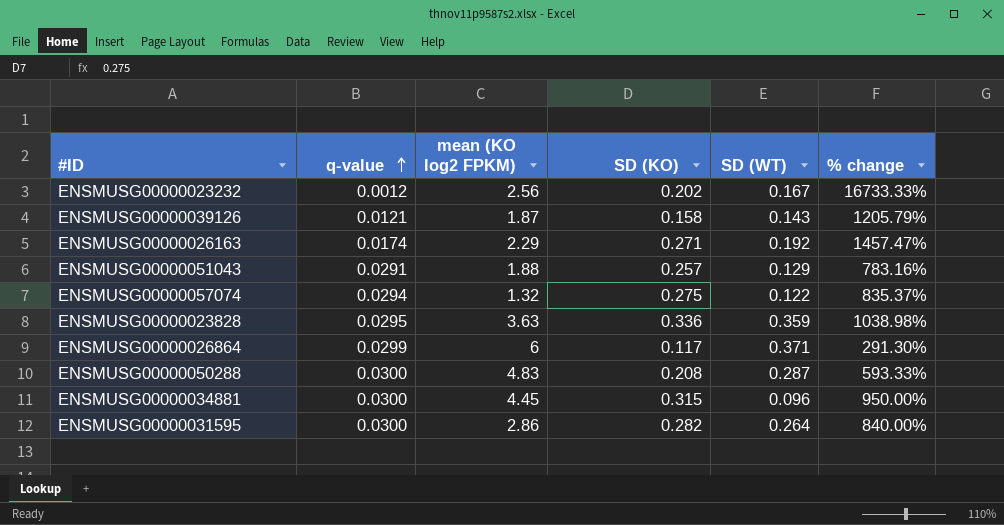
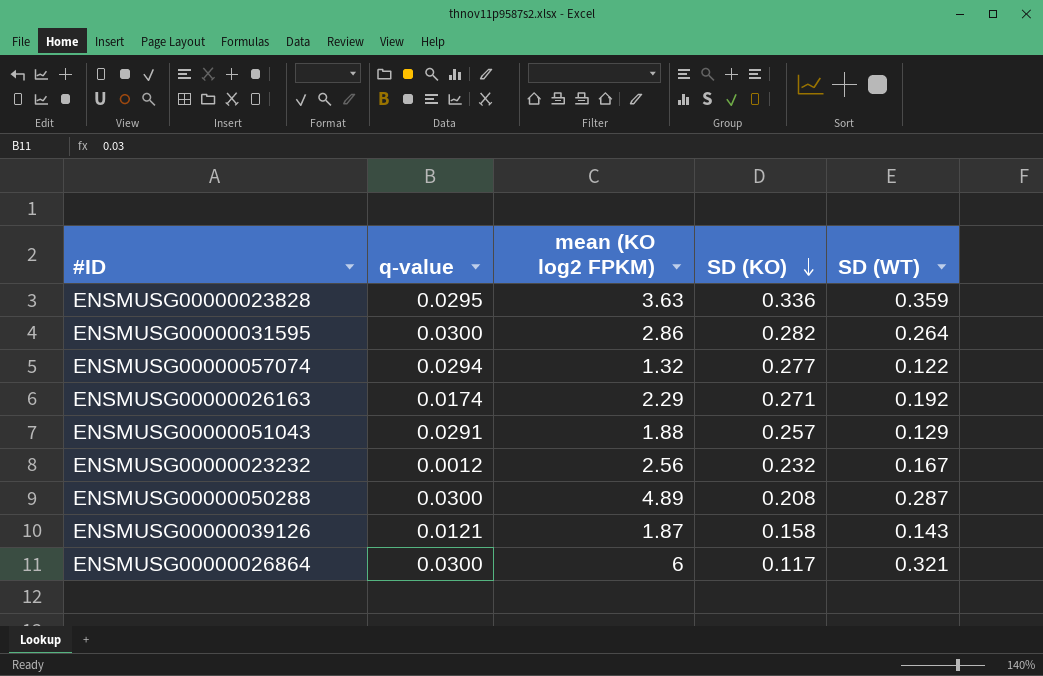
row order: q-value ascending -> SD (KO) descending
column % change | formula: ([SD (KO)] - [q-value]) / [q-value] -> none
row ENSMUSG00000034881: 0.0300 | 4.45 | 0.315 | 0.096 | 950.00% -> none
ENSMUSG00000057074 | SD (KO): 0.275 -> 0.277
ENSMUSG00000023232 | SD (KO): 0.202 -> 0.232
ENSMUSG00000050288 | mean (KO log2 FPKM): 4.83 -> 4.89
ENSMUSG00000026864 | q-value: 0.0299 -> 0.0300
ENSMUSG00000026864 | SD (WT): 0.371 -> 0.321

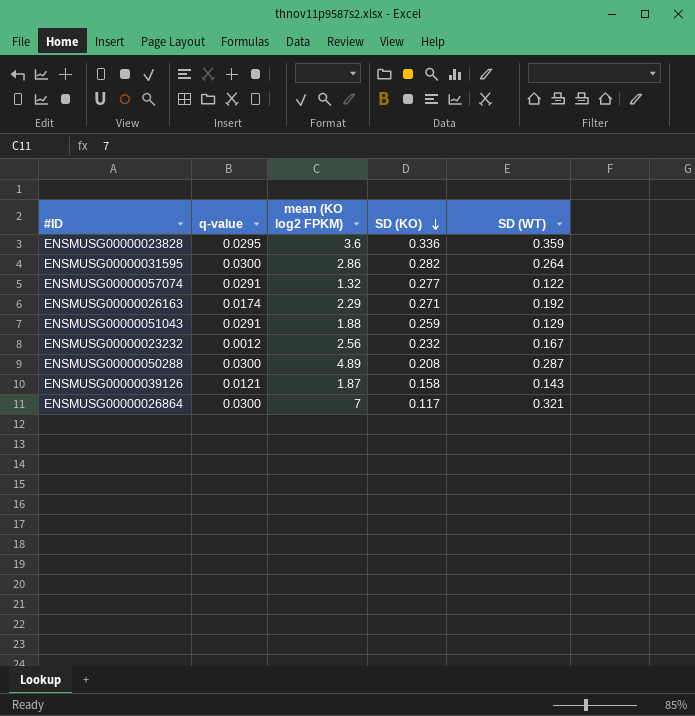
ENSMUSG00000023828 | mean (KO log2 FPKM): 3.63 -> 3.6
ENSMUSG00000057074 | q-value: 0.0294 -> 0.0291
ENSMUSG00000051043 | SD (KO): 0.257 -> 0.259
ENSMUSG00000026864 | mean (KO log2 FPKM): 6 -> 7

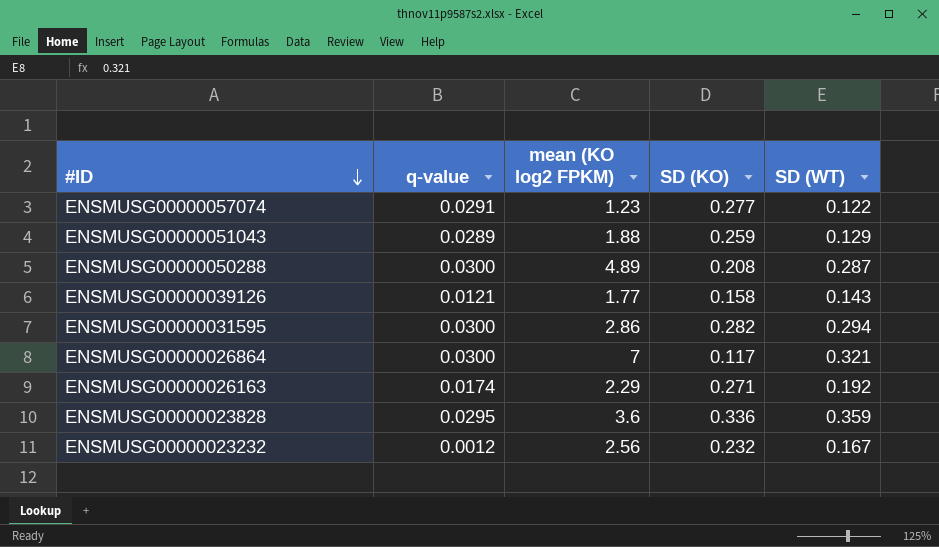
row order: SD (KO) descending -> #ID descending
ENSMUSG00000057074 | mean (KO log2 FPKM): 1.32 -> 1.23
ENSMUSG00000051043 | q-value: 0.0291 -> 0.0289
ENSMUSG00000039126 | mean (KO log2 FPKM): 1.87 -> 1.77
ENSMUSG00000031595 | SD (WT): 0.264 -> 0.294

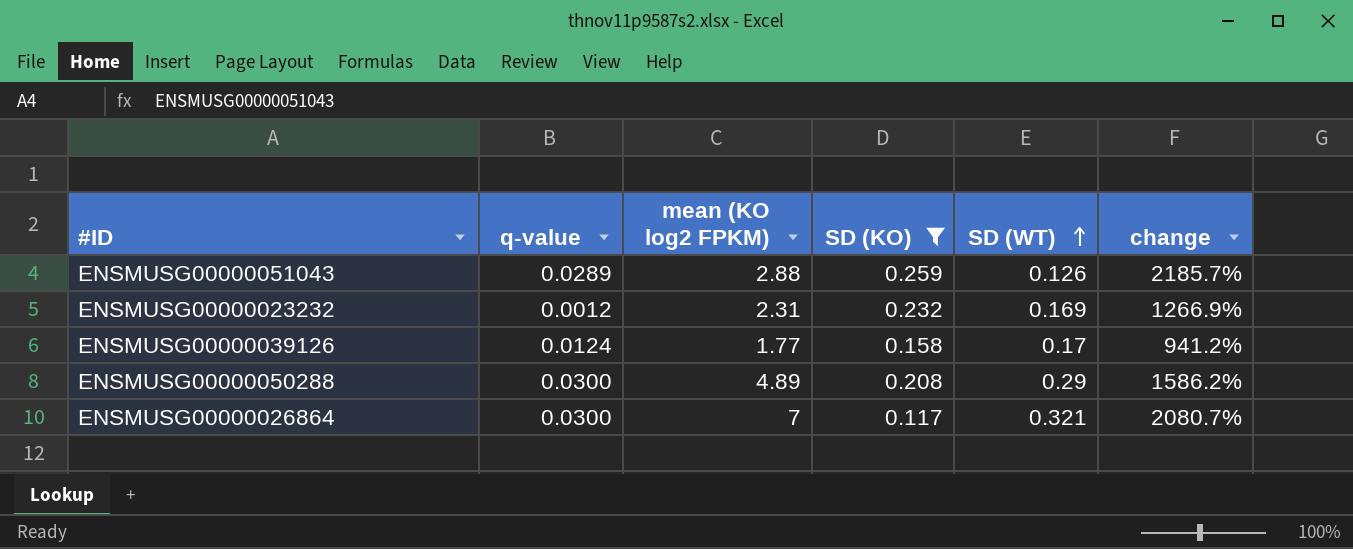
filter: none -> SD (KO) <= 0.259
row order: #ID descending -> SD (WT) ascending
column change | formula: none -> ([mean (KO log2 FPKM)] - [SD (WT)]) / [SD (WT)]
ENSMUSG00000051043 | mean (KO log2 FPKM): 1.88 -> 2.88
ENSMUSG00000051043 | SD (WT): 0.129 -> 0.126
ENSMUSG00000023232 | mean (KO log2 FPKM): 2.56 -> 2.31
ENSMUSG00000023232 | SD (WT): 0.167 -> 0.169
ENSMUSG00000039126 | q-value: 0.0121 -> 0.0124
ENSMUSG00000039126 | SD (WT): 0.143 -> 0.17
ENSMUSG00000050288 | SD (WT): 0.287 -> 0.29

